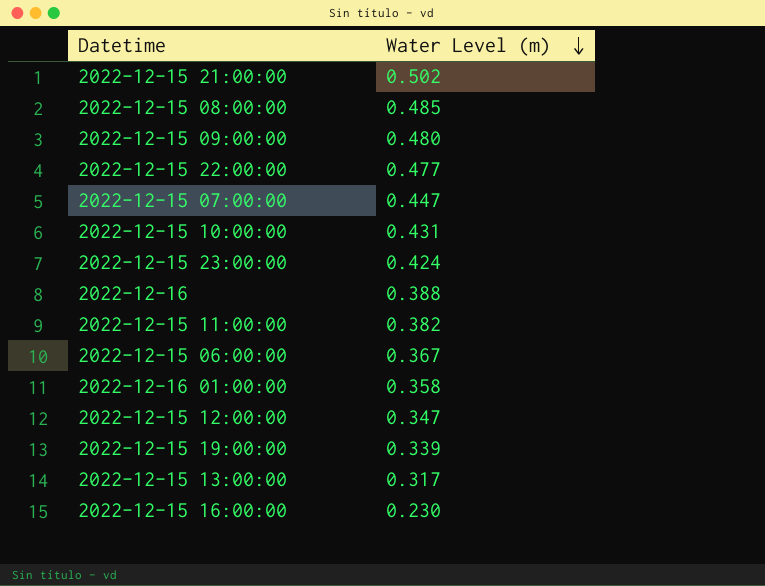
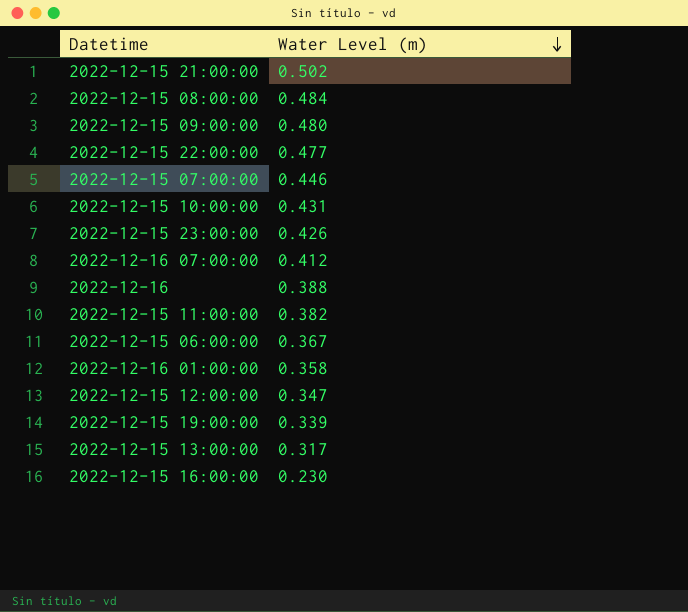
2022-12-15 08:00:00 | Water Level (m): 0.485 -> 0.484
2022-12-15 07:00:00 | Water Level (m): 0.447 -> 0.446
2022-12-15 23:00:00 | Water Level (m): 0.424 -> 0.426
row 2022-12-16 07:00:00: none -> 0.412

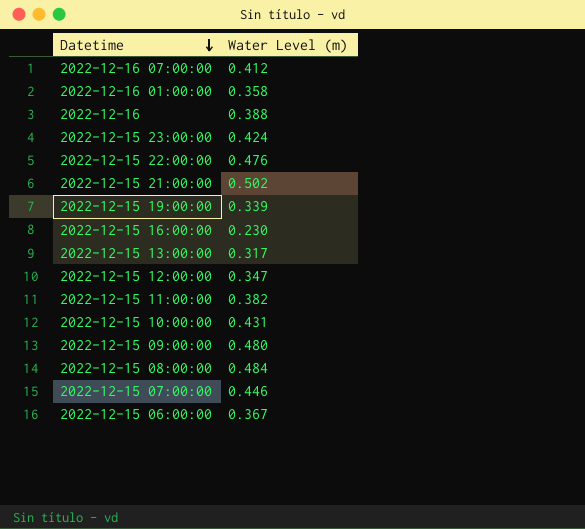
row order: Water Level (m) descending -> Datetime descending
2022-12-15 23:00:00 | Water Level (m): 0.426 -> 0.424
2022-12-15 22:00:00 | Water Level (m): 0.477 -> 0.476

